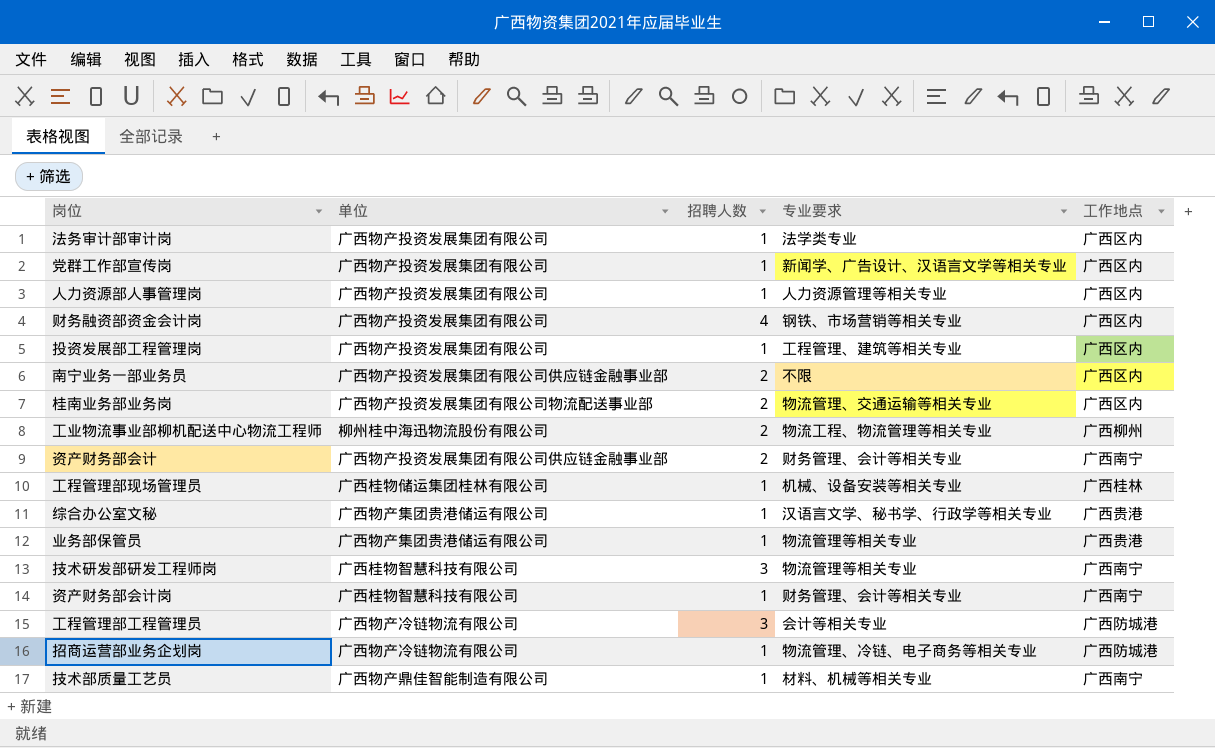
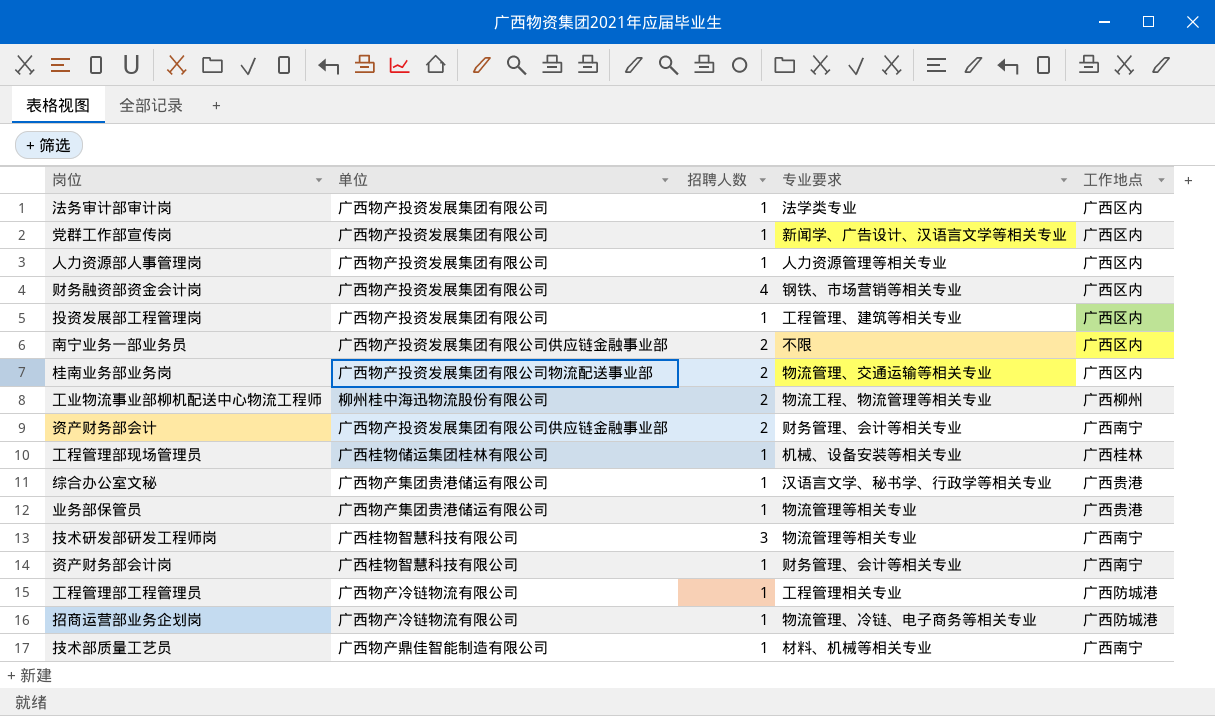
工程管理部工程管理员 | 招聘人数: 3 -> 1
工程管理部工程管理员 | 专业要求: 会计等相关专业 -> 工程管理相关专业

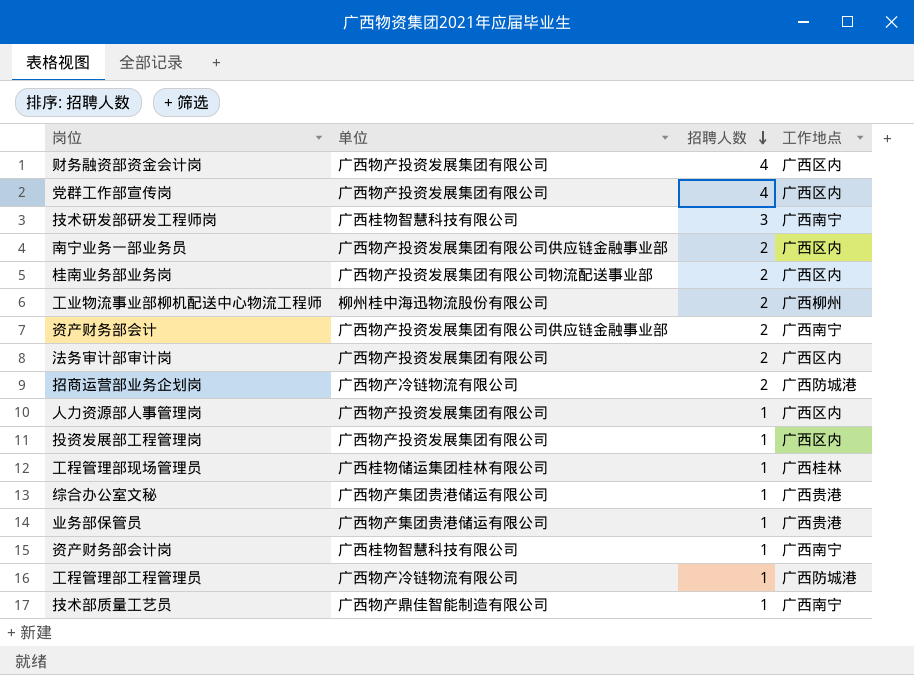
row order: none -> 招聘人数 descending
column 专业要求 | position: 4 -> none
党群工作部宣传岗 | 招聘人数: 1 -> 4
法务审计部审计岗 | 招聘人数: 1 -> 2
招商运营部业务企划岗 | 招聘人数: 1 -> 2

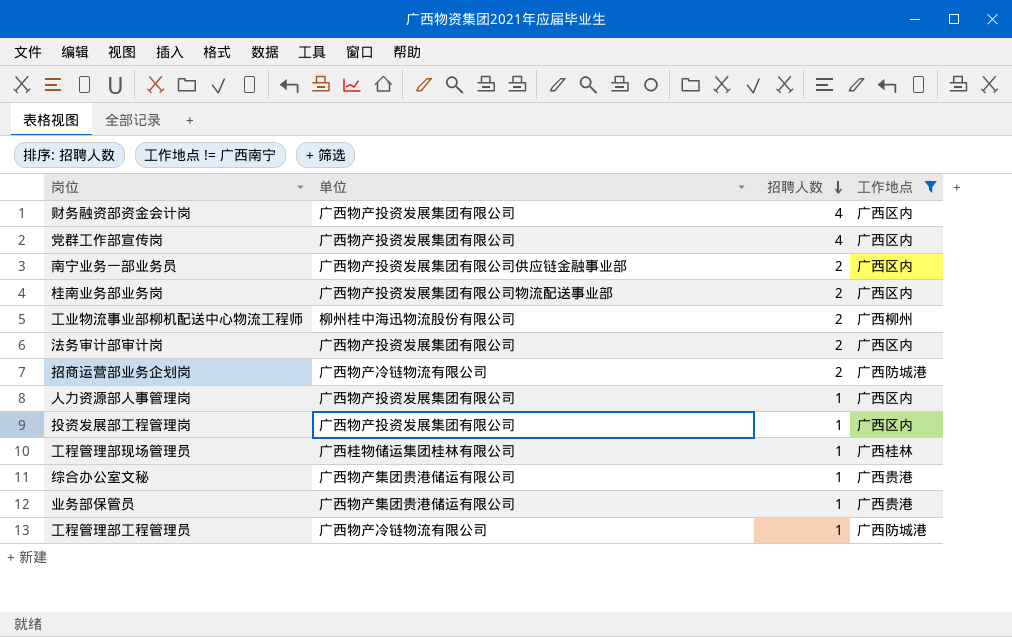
filter: none -> 工作地点 != 广西南宁

